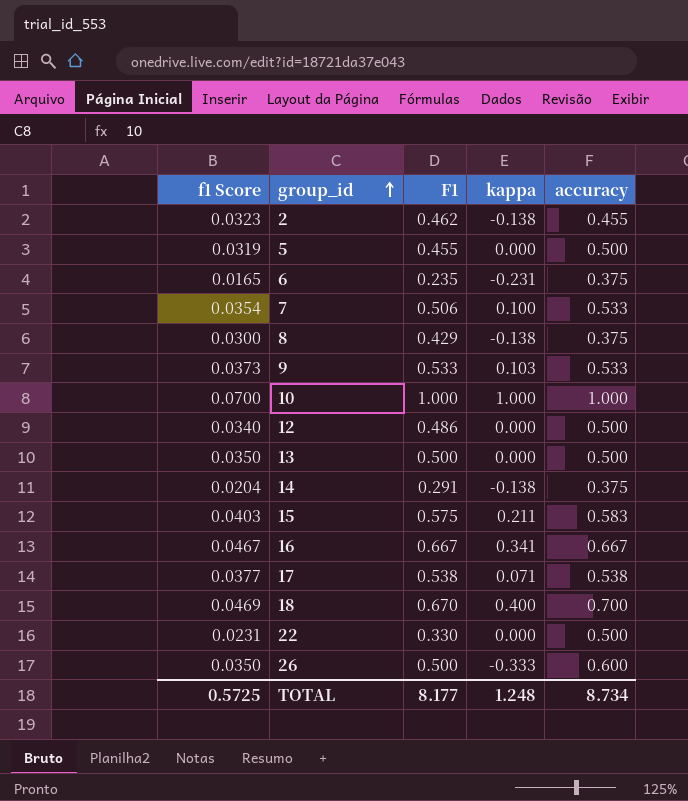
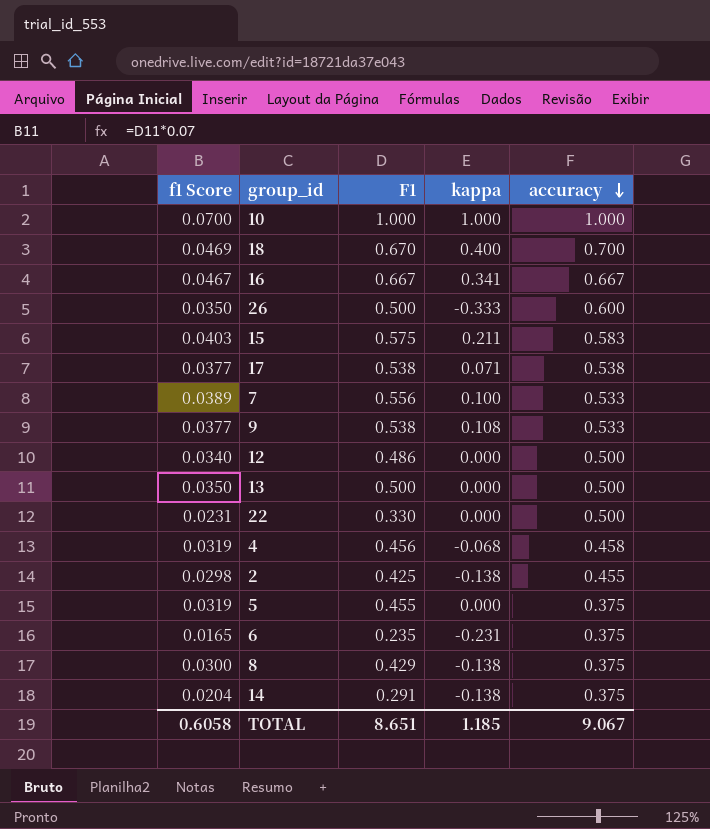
row order: group_id ascending -> accuracy descending
7 | f1 Score: 0.0354 -> 0.0389
7 | F1: 0.506 -> 0.556
9 | f1 Score: 0.0373 -> 0.0377
9 | F1: 0.533 -> 0.538
9 | kappa: 0.103 -> 0.108
row 4: none -> 0.0319 | 0.456 | -0.068 | 0.458
2 | f1 Score: 0.0323 -> 0.0298
2 | F1: 0.462 -> 0.425
5 | accuracy: 0.500 -> 0.375
TOTAL | f1 Score: 0.5725 -> 0.6058
TOTAL | F1: 8.177 -> 8.651
TOTAL | kappa: 1.248 -> 1.185
TOTAL | accuracy: 8.734 -> 9.067

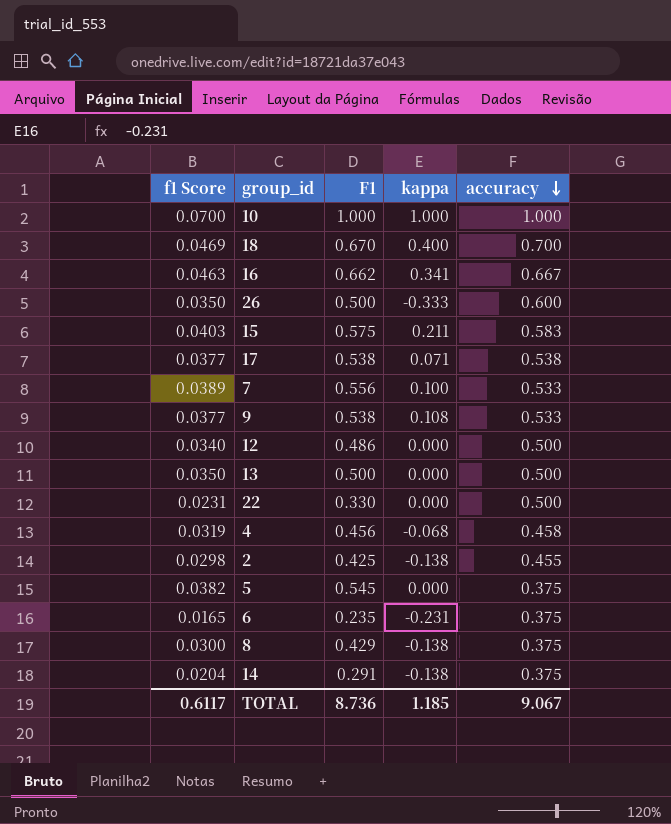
16 | f1 Score: 0.0467 -> 0.0463
16 | F1: 0.667 -> 0.662
5 | f1 Score: 0.0319 -> 0.0382
5 | F1: 0.455 -> 0.545
TOTAL | f1 Score: 0.6058 -> 0.6117
TOTAL | F1: 8.651 -> 8.736

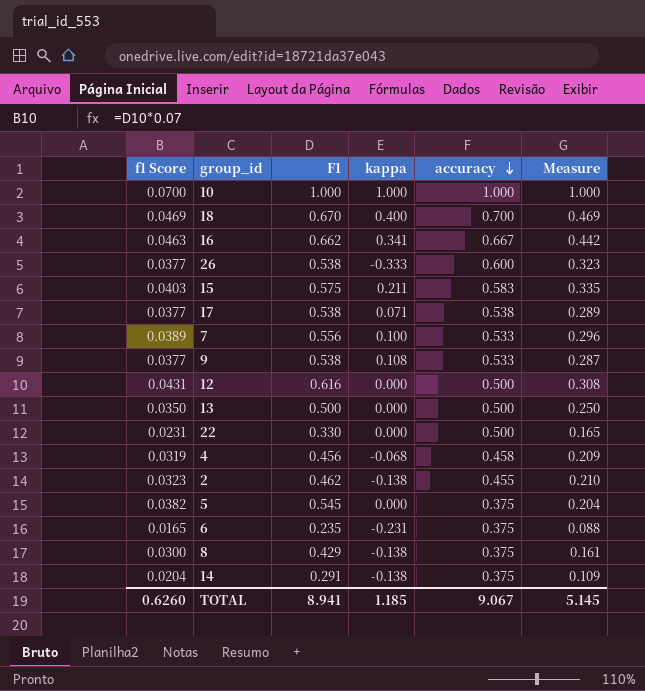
column Measure | formula: none -> [F1] * [accuracy]
26 | f1 Score: 0.0350 -> 0.0377
26 | F1: 0.500 -> 0.538
12 | f1 Score: 0.0340 -> 0.0431
12 | F1: 0.486 -> 0.616
2 | f1 Score: 0.0298 -> 0.0323
2 | F1: 0.425 -> 0.462
TOTAL | f1 Score: 0.6117 -> 0.6260
TOTAL | F1: 8.736 -> 8.941

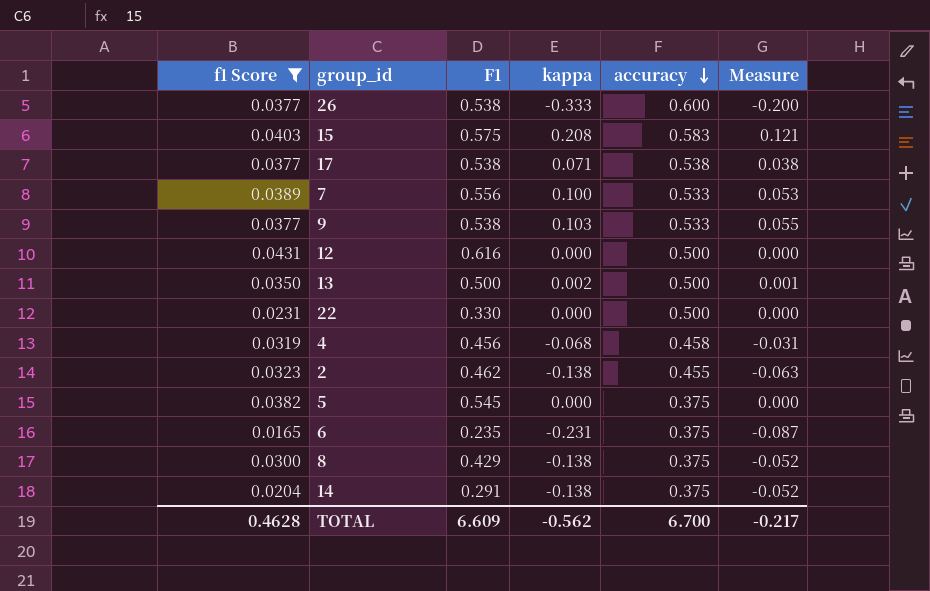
filter: none -> f1 Score <= 0.0431
column Measure | formula: [F1] * [accuracy] -> [kappa] * [accuracy]
15 | kappa: 0.211 -> 0.208
9 | kappa: 0.108 -> 0.103
13 | kappa: 0.000 -> 0.002
TOTAL | f1 Score: 0.6260 -> 0.4628
TOTAL | F1: 8.941 -> 6.609
TOTAL | kappa: 1.185 -> -0.562
TOTAL | accuracy: 9.067 -> 6.700
TOTAL | Measure: 5.145 -> -0.217

